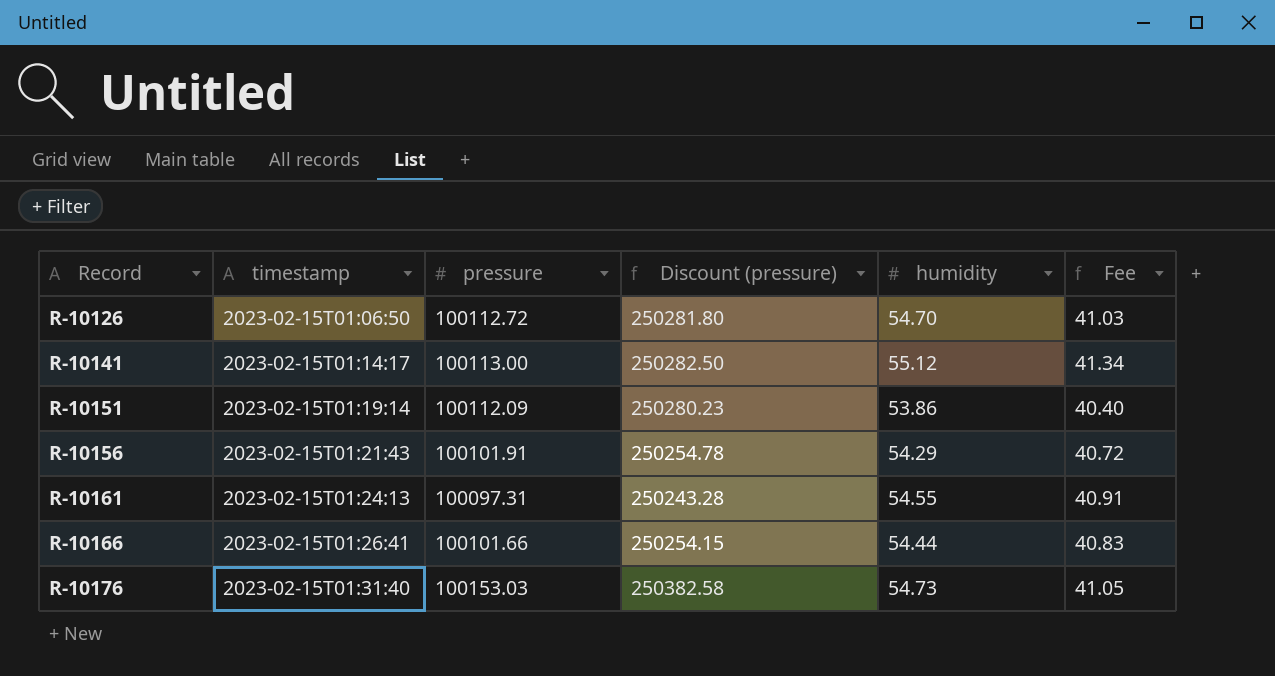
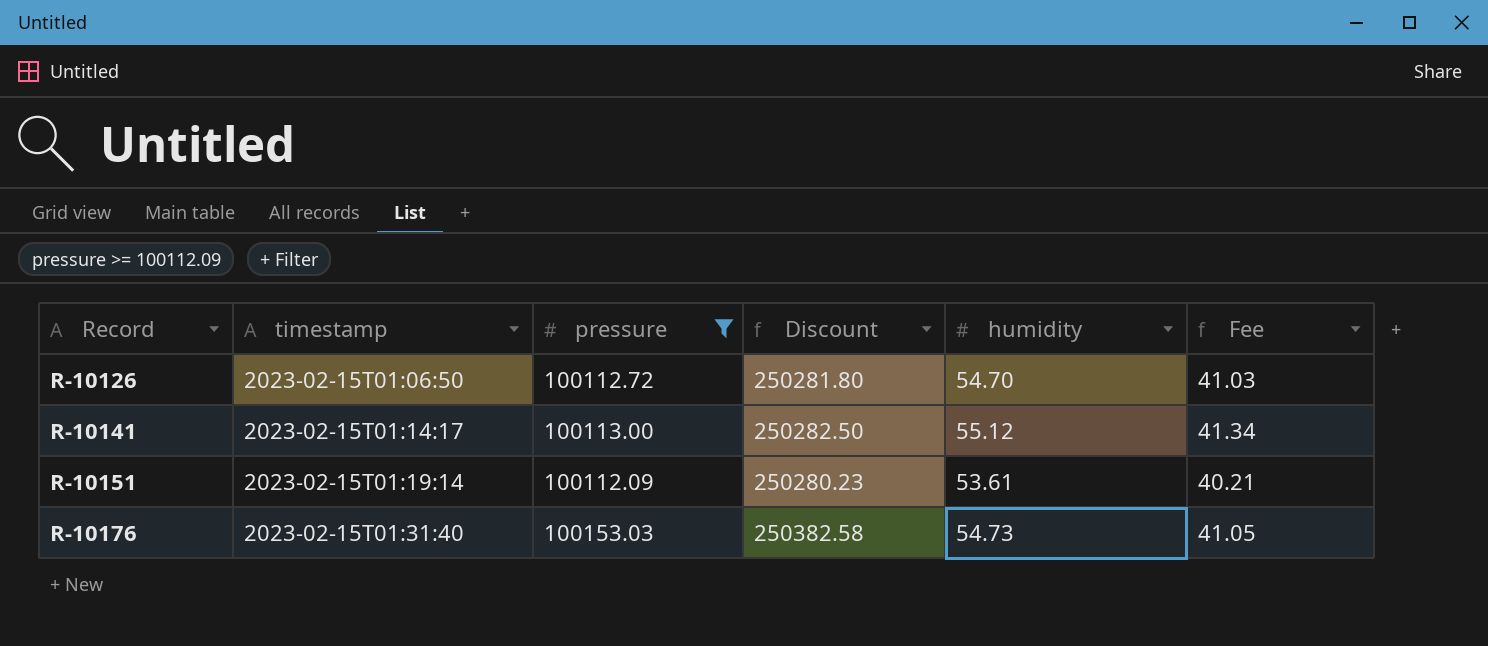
filter: none -> pressure >= 100112.09
column name: Discount (pressure) -> Discount
R-10151 | humidity: 53.86 -> 53.61
R-10151 | Fee: 40.40 -> 40.21

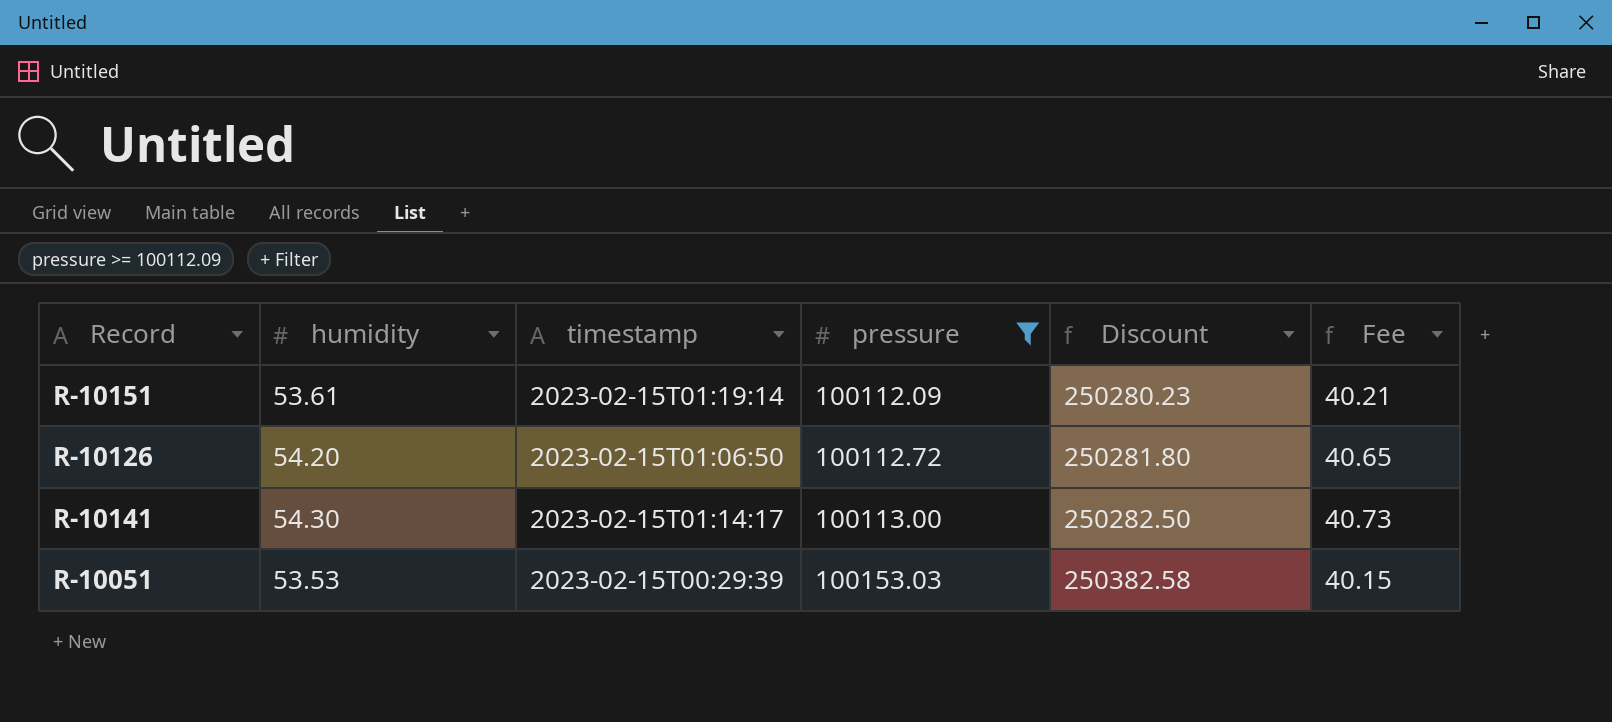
row order: Record ascending -> pressure ascending
column humidity | position: 5 -> 2
row R-10176: 2023-02-15T01:31:40 | 100153.03 | 250382.58 | 54.73 | 41.05 -> none
R-10126 | humidity: 54.70 -> 54.20
R-10126 | Fee: 41.03 -> 40.65
R-10141 | humidity: 55.12 -> 54.30
R-10141 | Fee: 41.34 -> 40.73
row R-10051: none -> 53.53 | 2023-02-15T00:29:39 | 100153.03 | 250382.58 | 40.15

